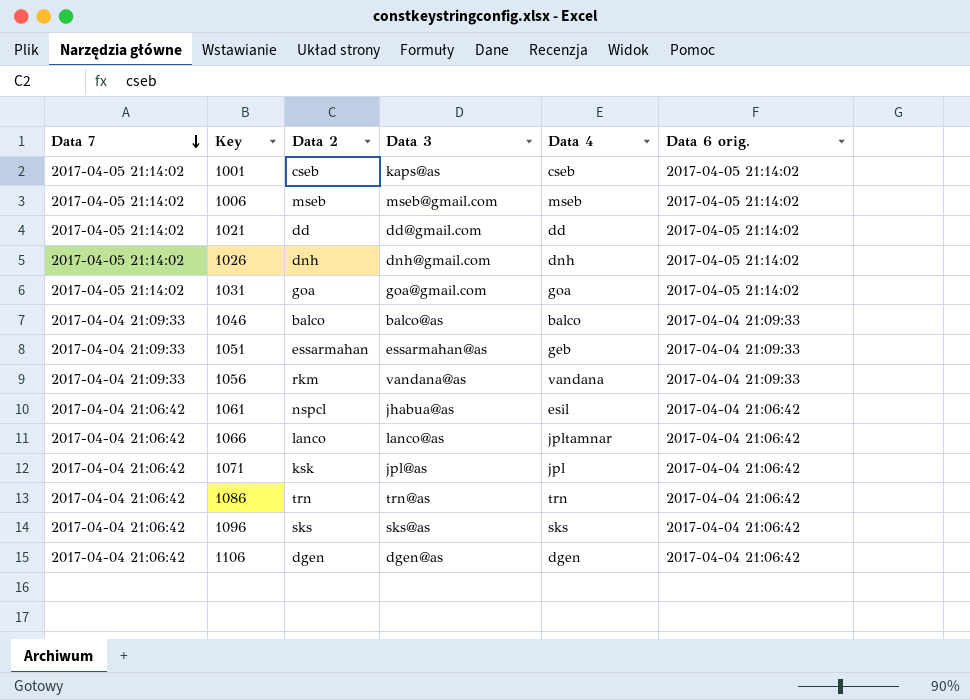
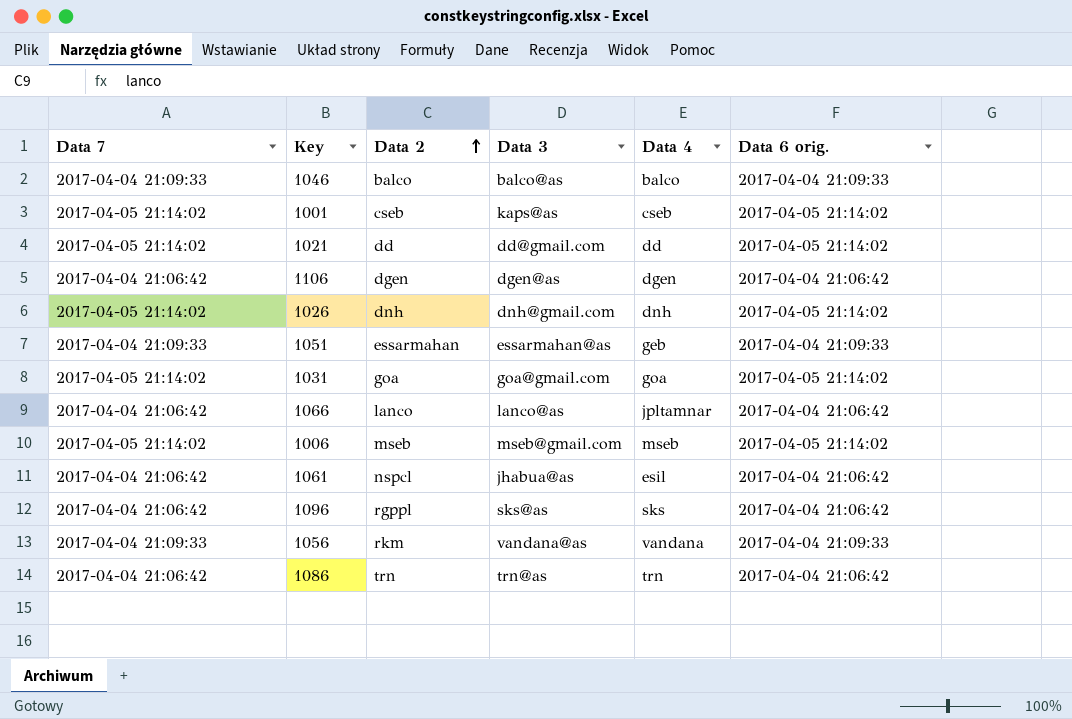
row order: Data 7 descending -> Data 2 ascending
row 1071: 2017-04-04 21:06:42 | ksk | jpl@as | jpl | 2017-04-04 21:06:42 -> none
1096 | Data 2: sks -> rgppl

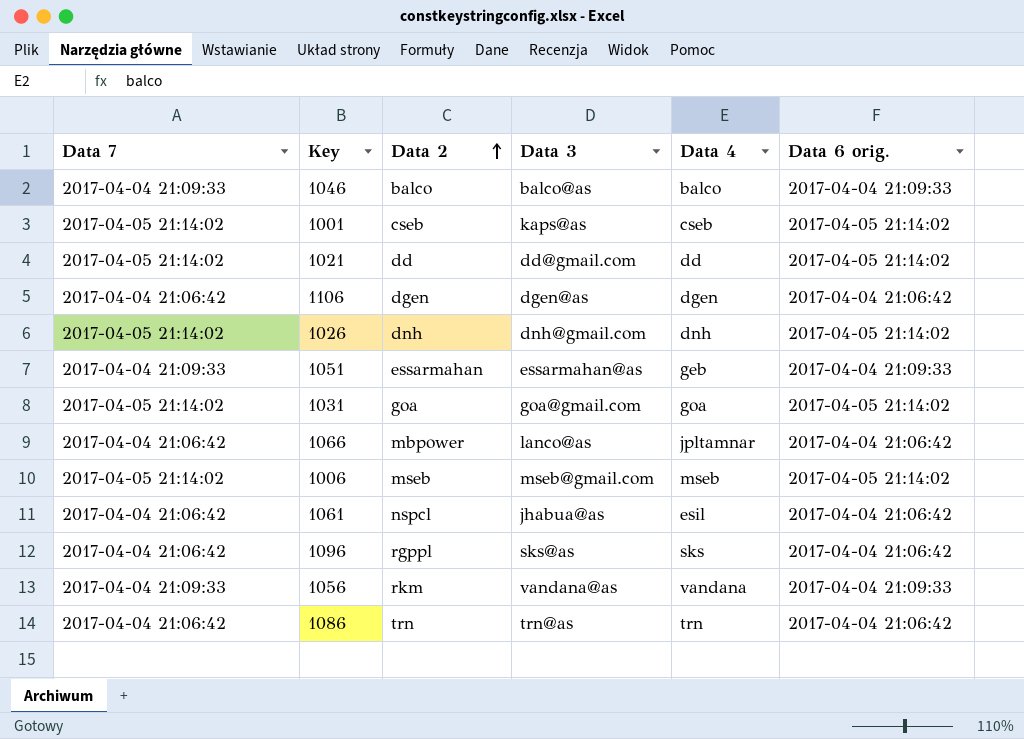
1066 | Data 2: lanco -> mbpower

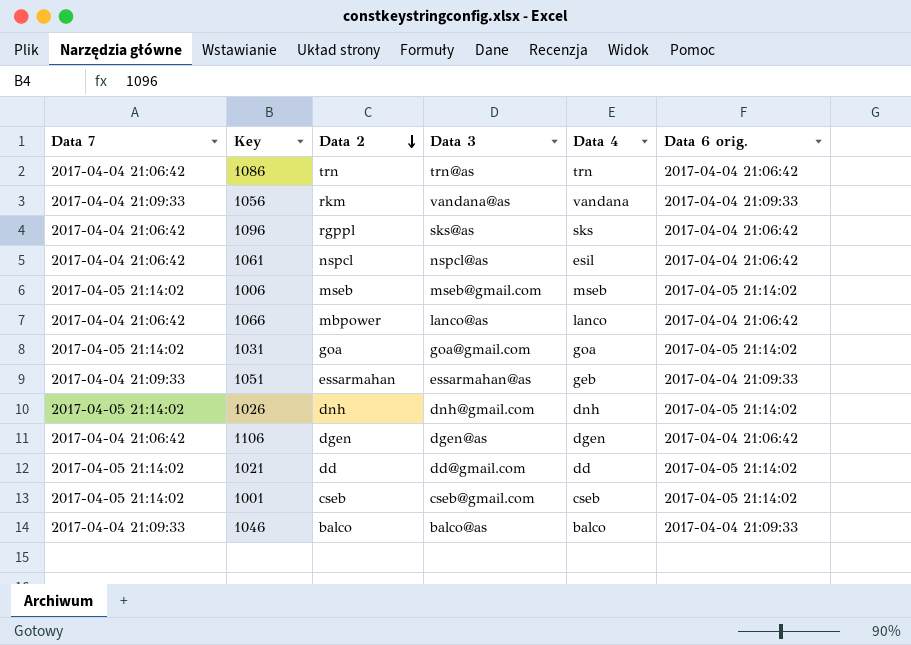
row order: Data 2 ascending -> Data 2 descending
1061 | Data 3: jhabua@as -> nspcl@as
1066 | Data 4: jpltamnar -> lanco
1001 | Data 3: kaps@as -> cseb@gmail.com

